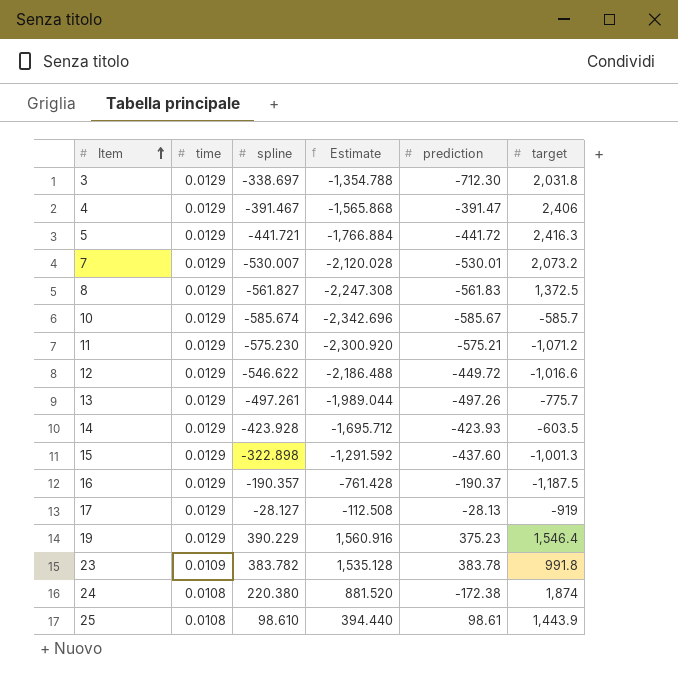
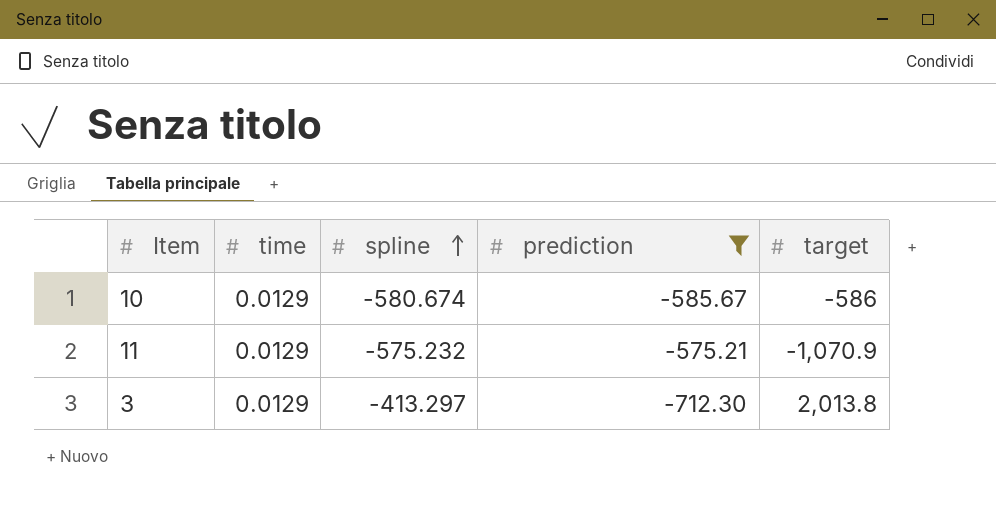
filter: none -> prediction <= -575.21
row order: Item ascending -> spline ascending
column Estimate | formula: [spline] * 4 -> none
10 | spline: -585.674 -> -580.674
10 | target: -585.7 -> -586
11 | spline: -575.230 -> -575.232
11 | target: -1,071.2 -> -1,070.9
3 | spline: -338.697 -> -413.297
3 | target: 2,031.8 -> 2,013.8

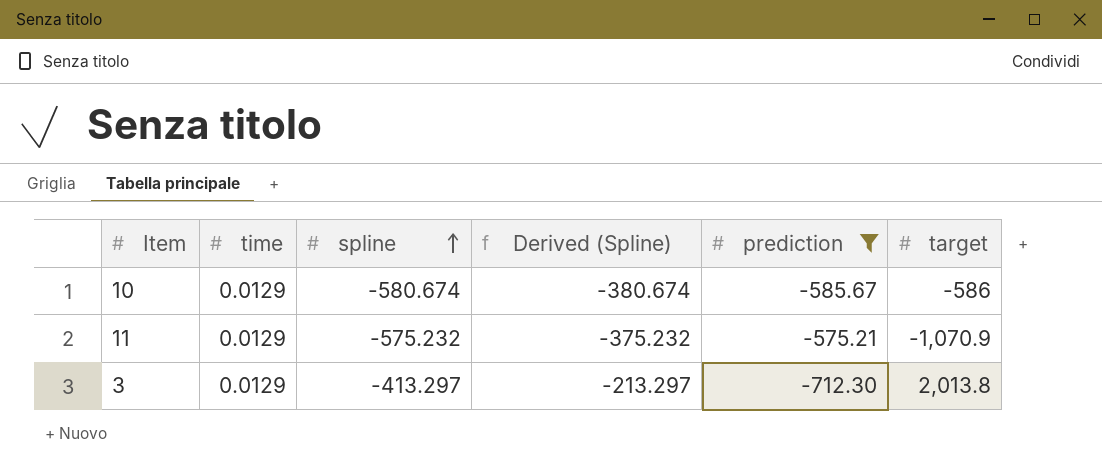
column Derived (Spline) | formula: none -> [spline] + 200

